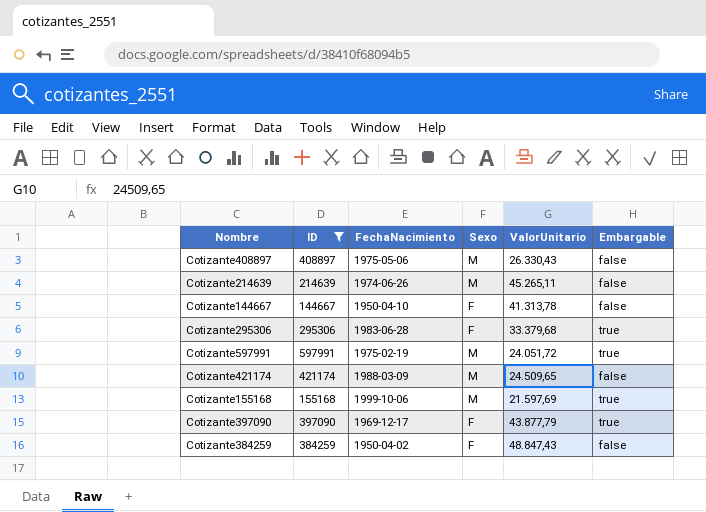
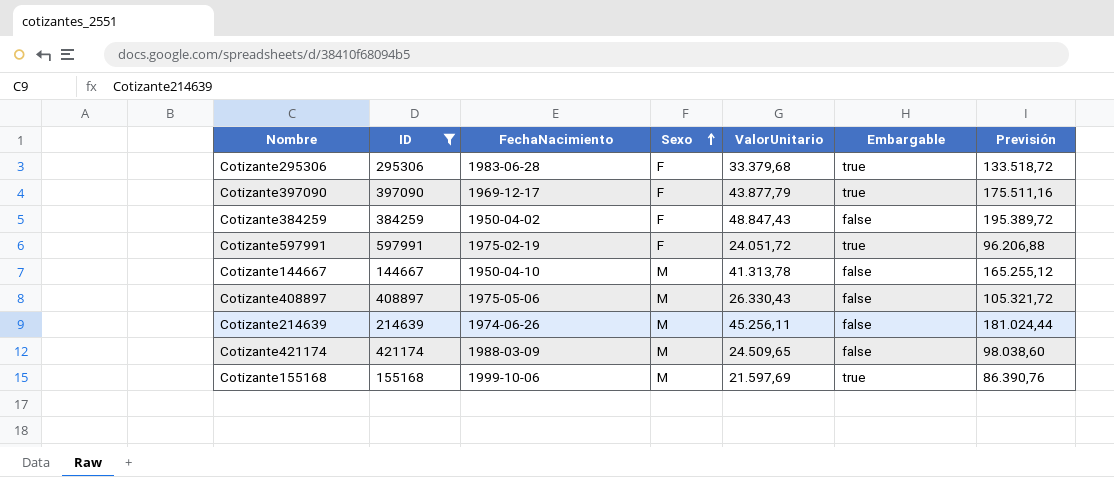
row order: none -> Sexo ascending
column Previsión | formula: none -> [ValorUnitario] * 4
Cotizante597991 | Sexo: M -> F
Cotizante144667 | Sexo: F -> M
Cotizante214639 | ValorUnitario: 45.265,11 -> 45.256,11

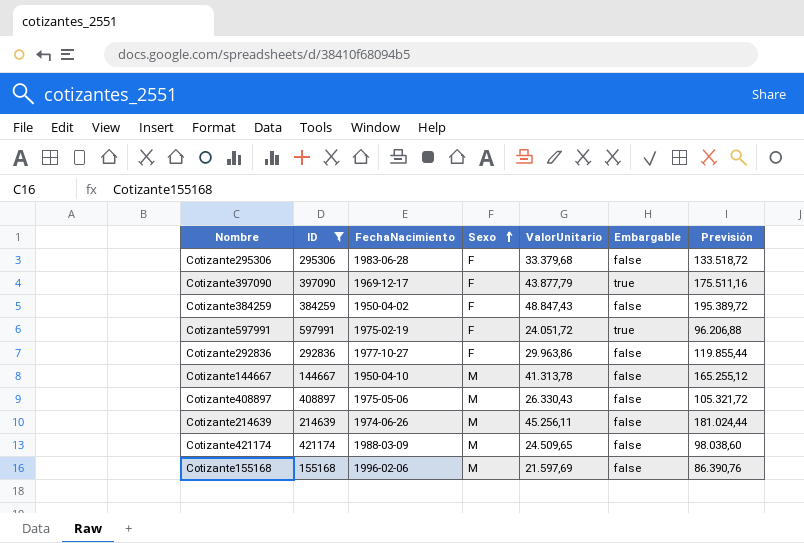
Cotizante295306 | Embargable: true -> false
row Cotizante292836: none -> 292836 | 1977-10-27 | F | 29.963,86 | false | 119.855,44
Cotizante155168 | FechaNacimiento: 1999-10-06 -> 1996-02-06
Cotizante155168 | Embargable: true -> false

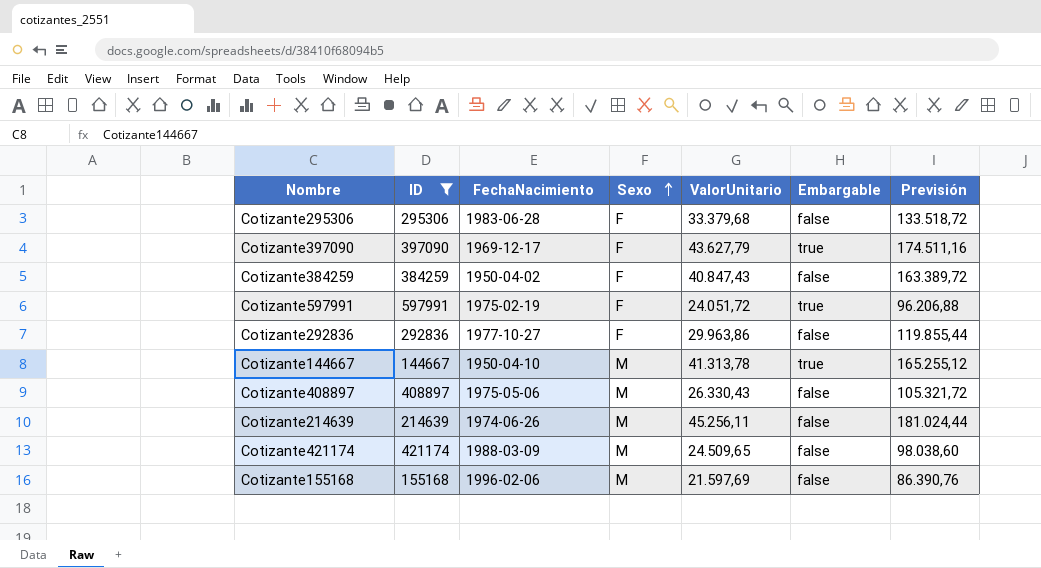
Cotizante397090 | ValorUnitario: 43.877,79 -> 43.627,79
Cotizante397090 | Previsión: 175.511,16 -> 174.511,16
Cotizante384259 | ValorUnitario: 48.847,43 -> 40.847,43
Cotizante384259 | Previsión: 195.389,72 -> 163.389,72
Cotizante144667 | Embargable: false -> true

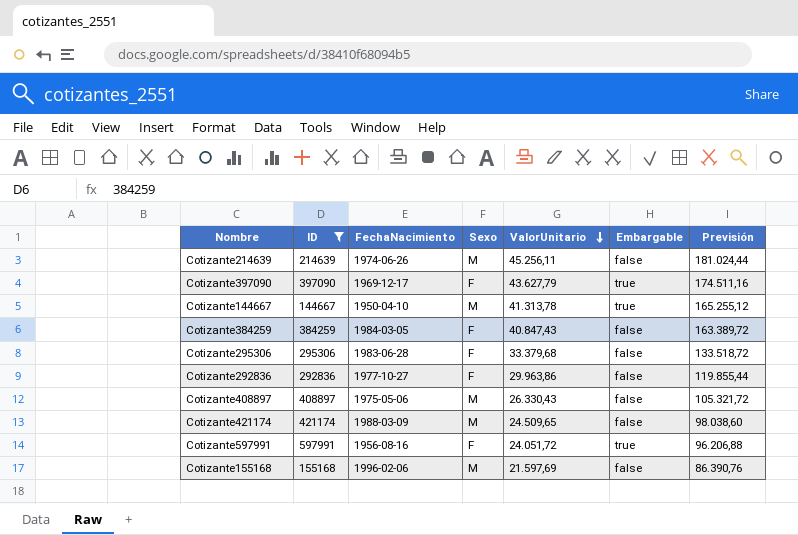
row order: Sexo ascending -> ValorUnitario descending
Cotizante384259 | FechaNacimiento: 1950-04-02 -> 1984-03-05
Cotizante597991 | FechaNacimiento: 1975-02-19 -> 1956-08-16

